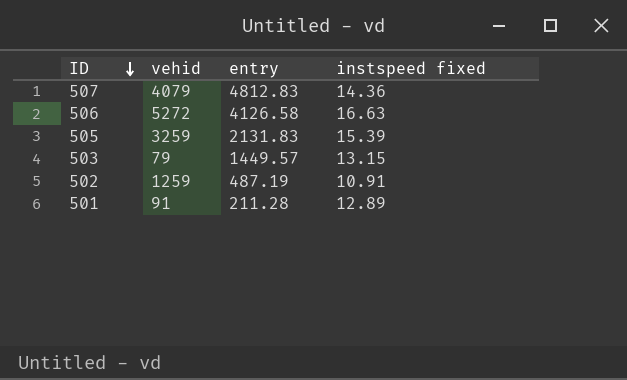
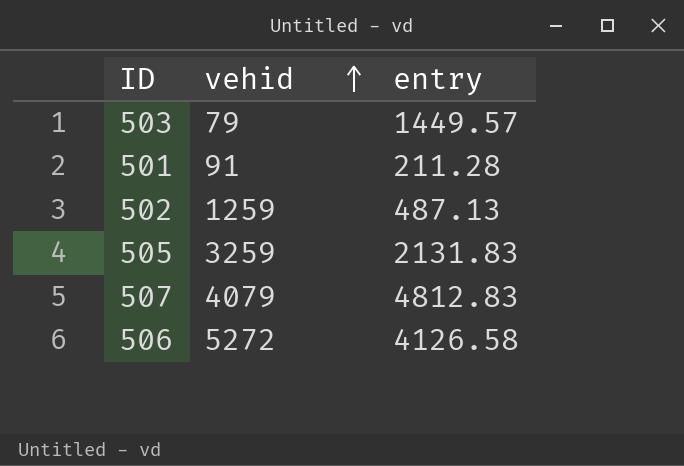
row order: ID descending -> vehid ascending
column instspeed fixed | position: 4 -> none
502 | entry: 487.19 -> 487.13

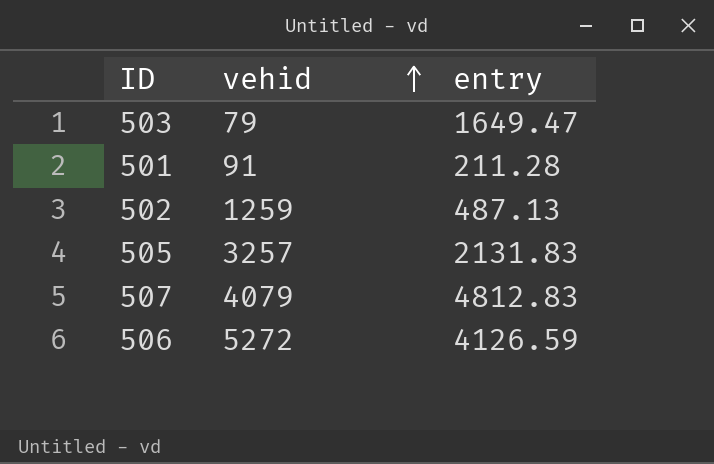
503 | entry: 1449.57 -> 1649.47
505 | vehid: 3259 -> 3257
506 | entry: 4126.58 -> 4126.59

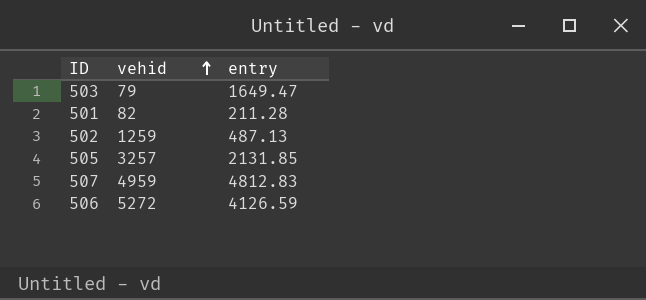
501 | vehid: 91 -> 82
505 | entry: 2131.83 -> 2131.85
507 | vehid: 4079 -> 4959

